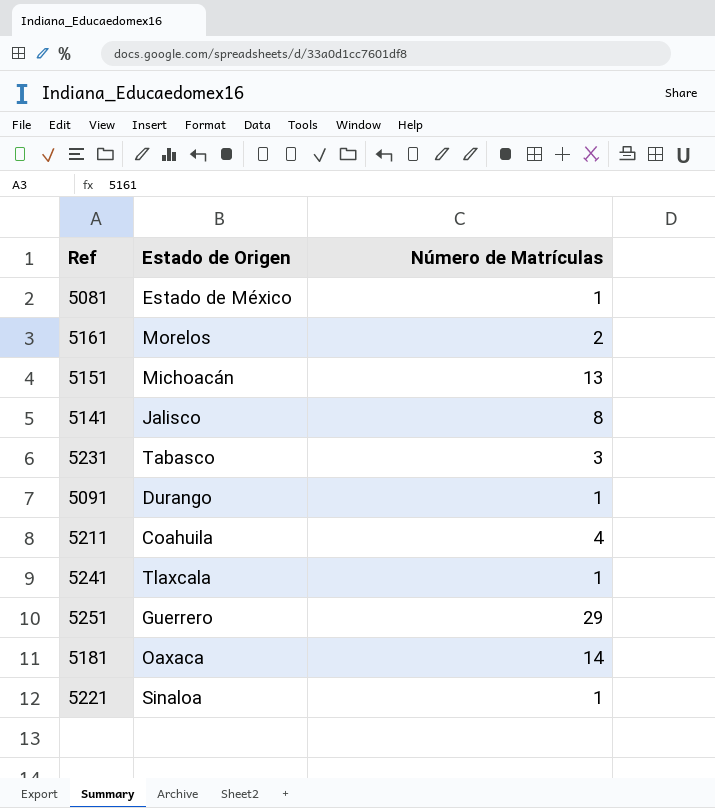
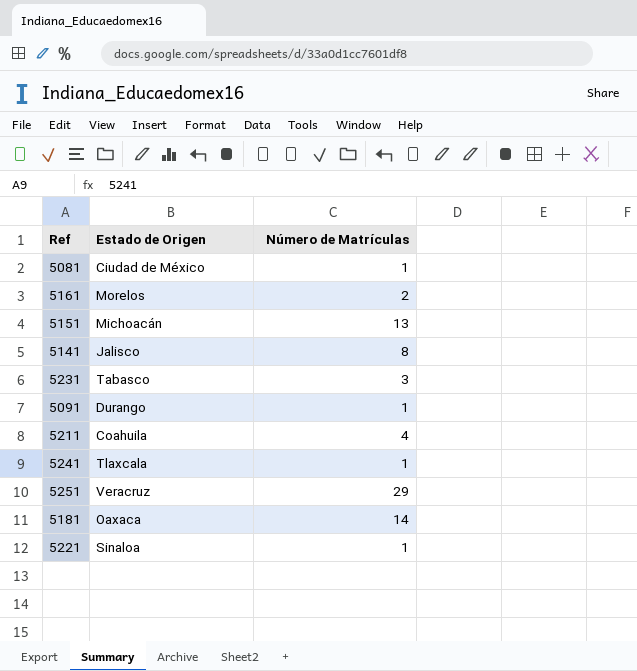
5081 | Estado de Origen: Estado de México -> Ciudad de México
5251 | Estado de Origen: Guerrero -> Veracruz

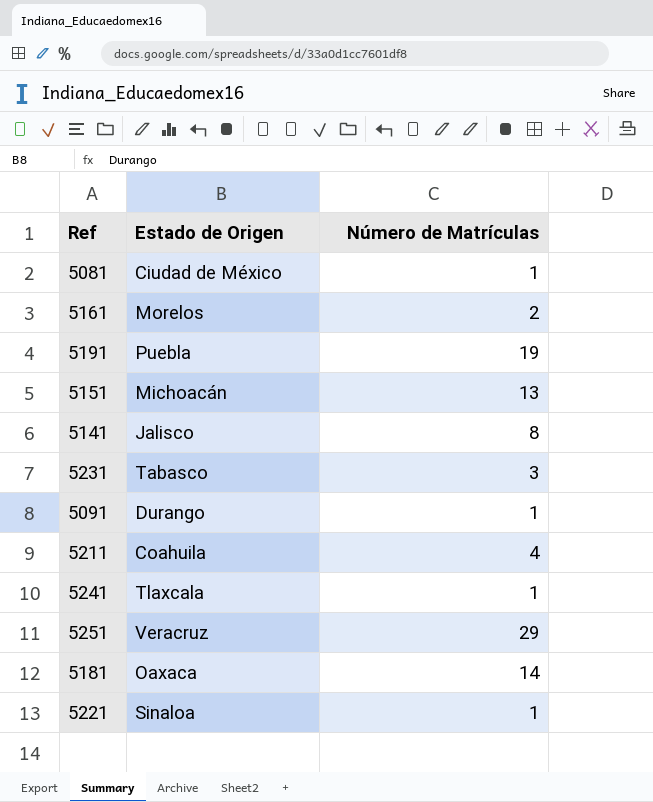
row 5191: none -> Puebla | 19

